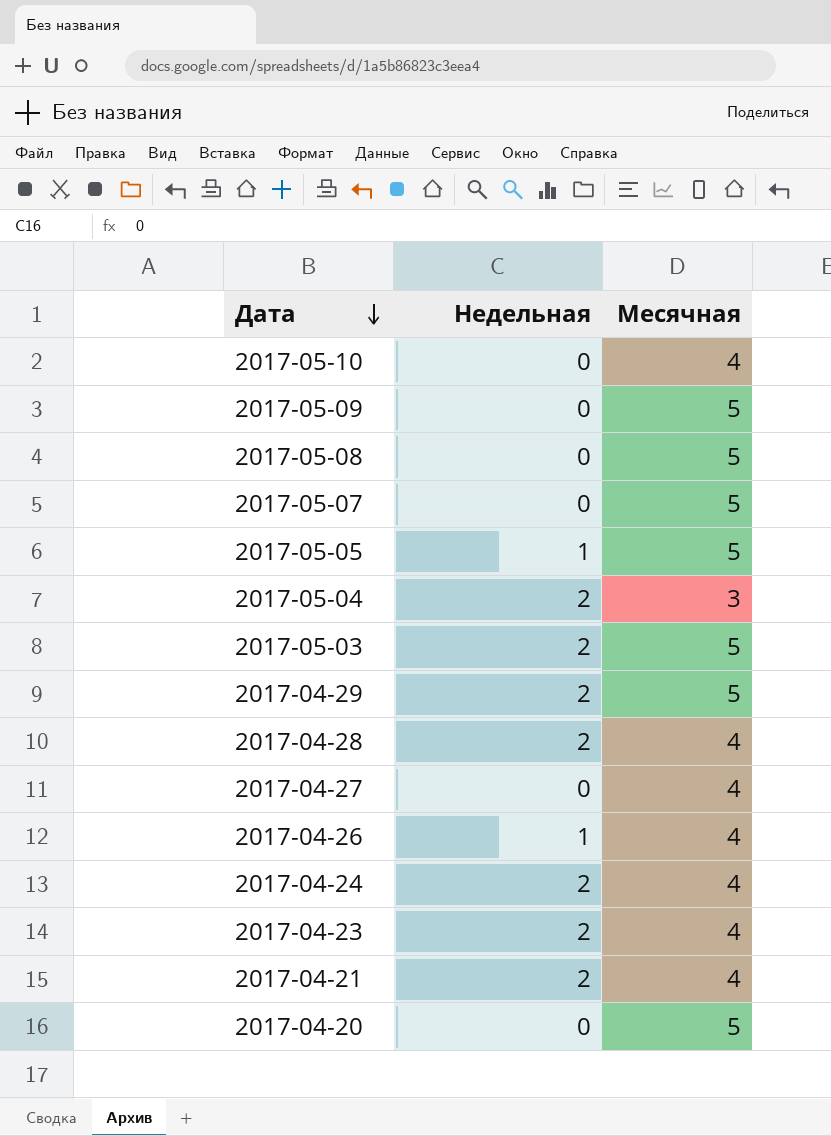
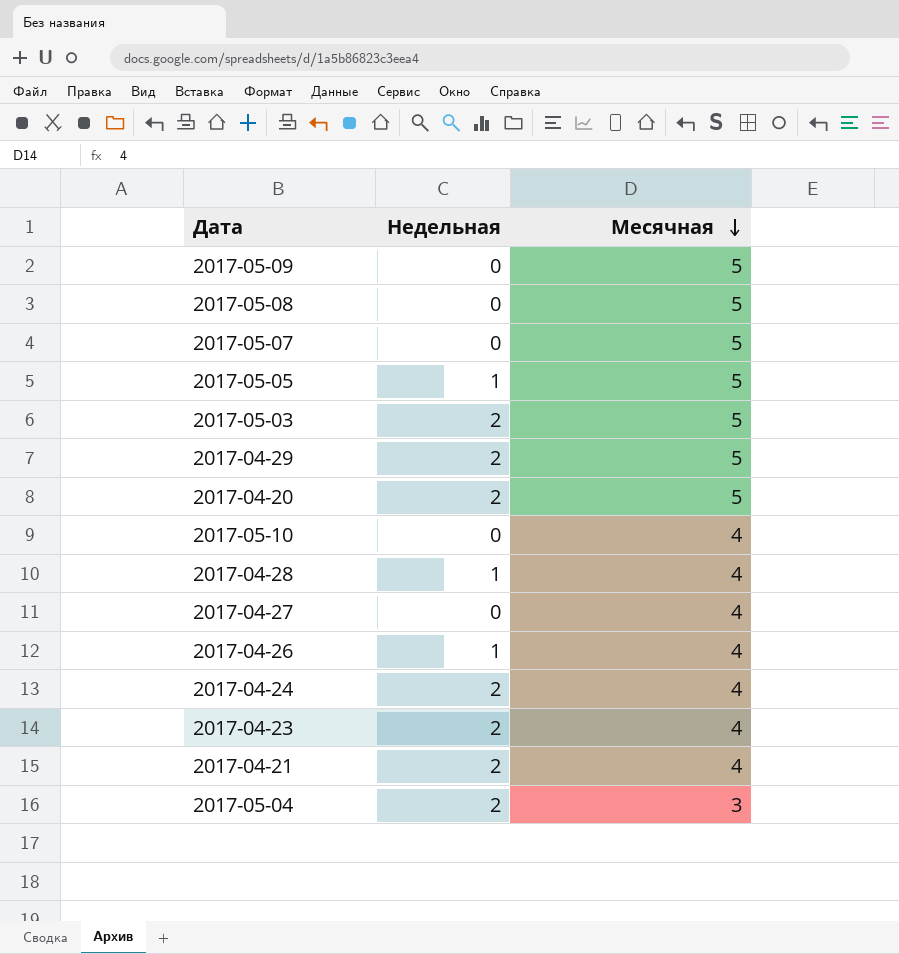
row order: Дата descending -> Месячная descending
2017-04-20 | Недельная: 0 -> 2
2017-04-28 | Недельная: 2 -> 1

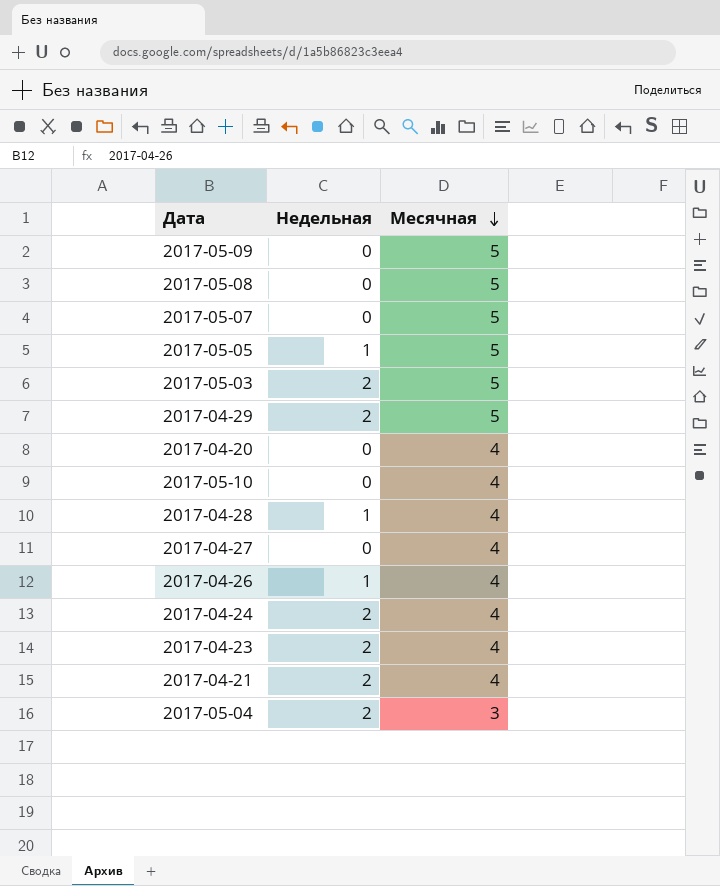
2017-04-20 | Недельная: 2 -> 0
2017-04-20 | Месячная: 5 -> 4

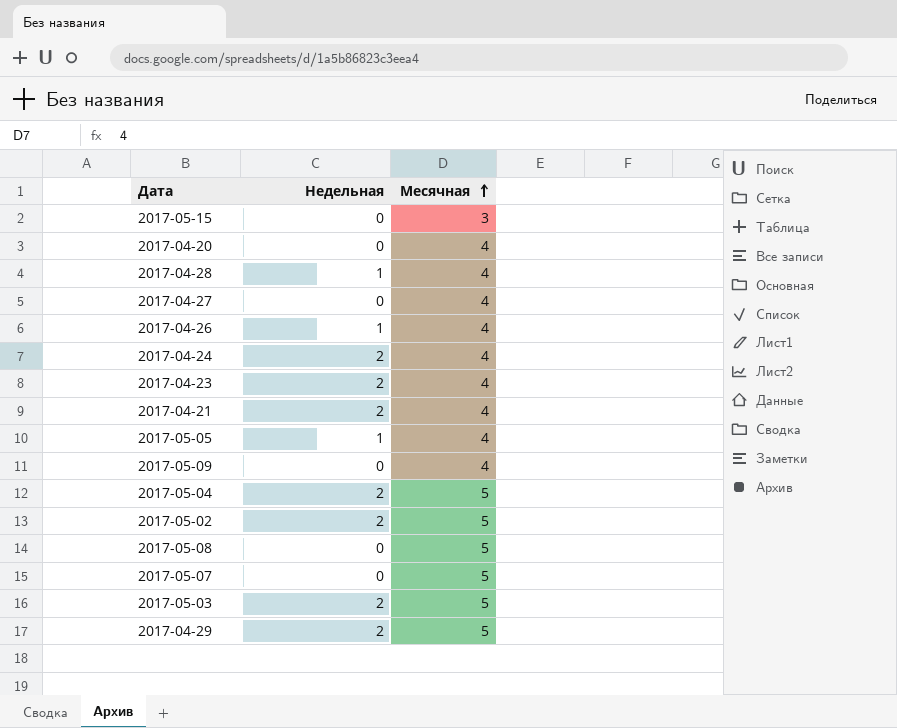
row order: Месячная descending -> Месячная ascending
row 2017-05-10: 0 | 4 -> none
row 2017-05-15: none -> 0 | 3
2017-05-05 | Месячная: 5 -> 4
2017-05-09 | Месячная: 5 -> 4
2017-05-04 | Месячная: 3 -> 5
row 2017-05-02: none -> 2 | 5

